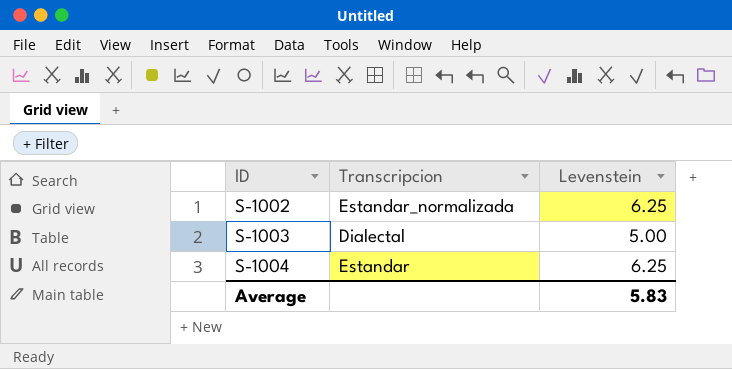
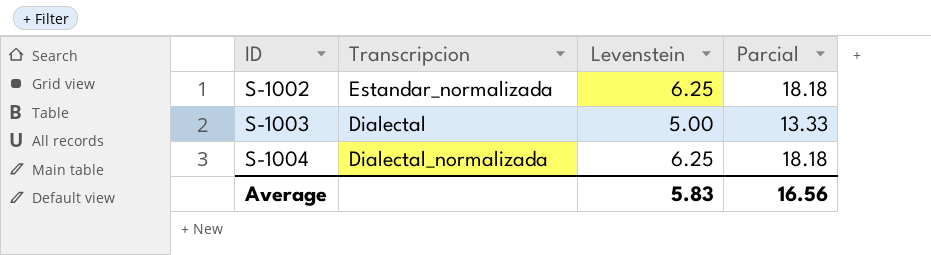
column Parcial | position: none -> 4
S-1004 | Transcripcion: Estandar -> Dialectal_normalizada

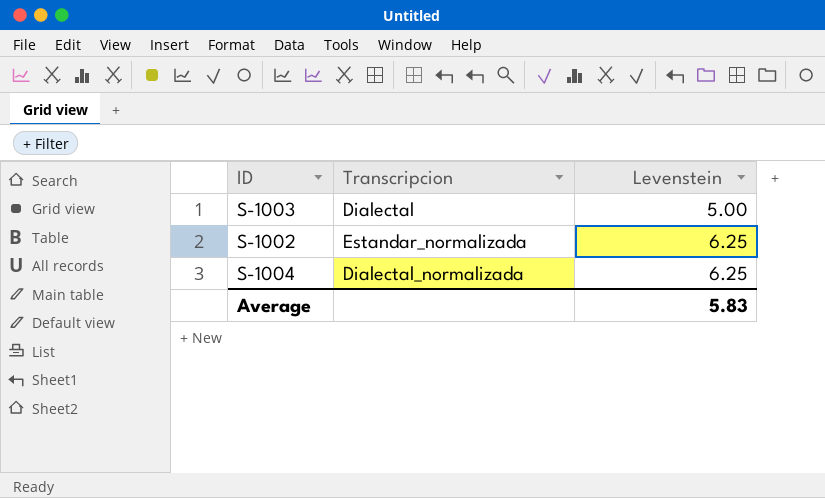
row order: ID ascending -> Levenstein ascending
column Parcial | position: 4 -> none

